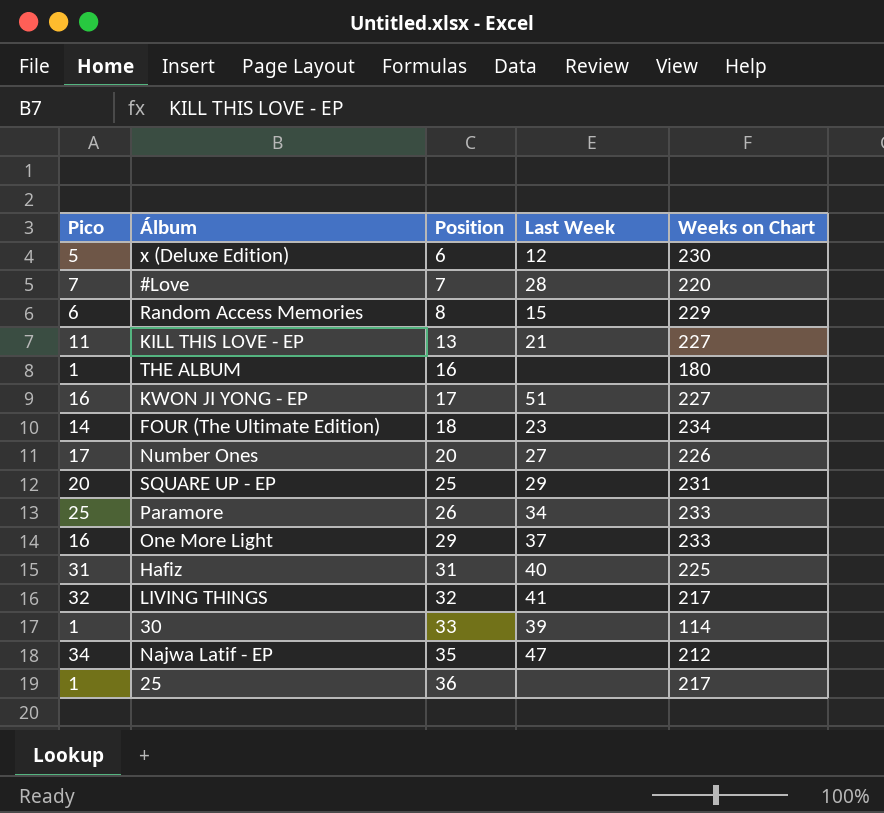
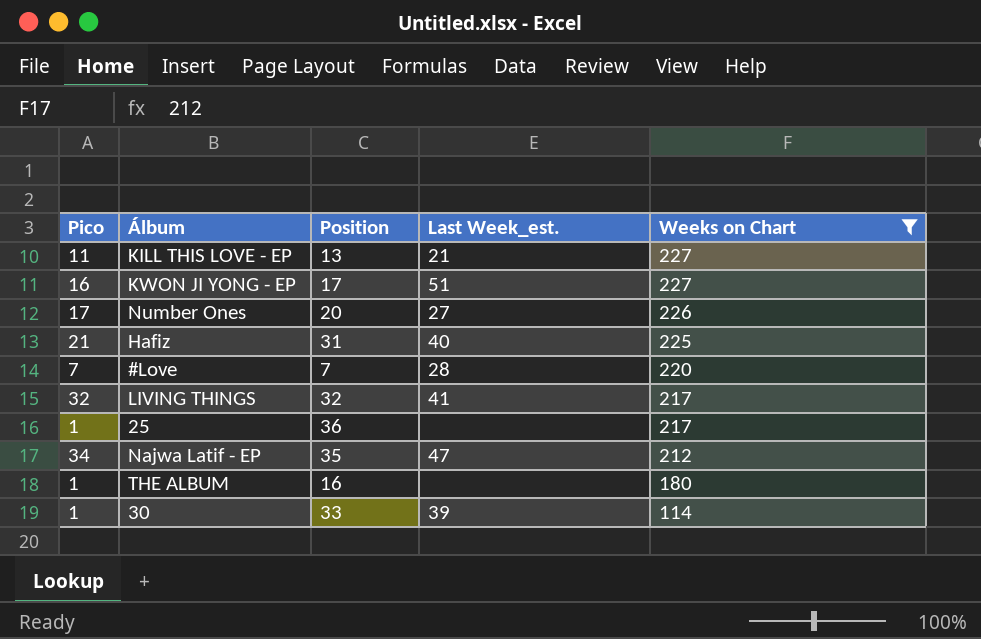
filter: none -> Weeks on Chart <= 227
row order: Position ascending -> Weeks on Chart descending
column name: Last Week -> Last Week_est.
Hafiz | Pico: 31 -> 21

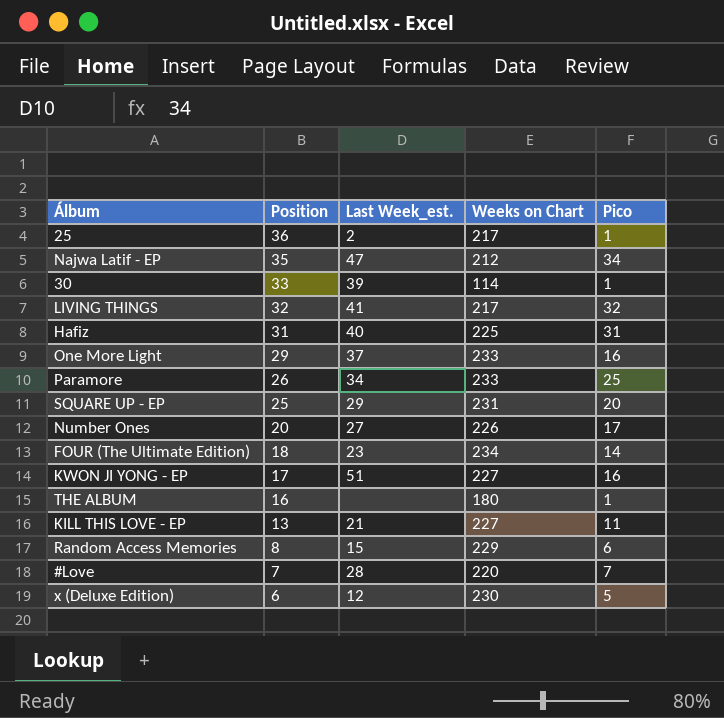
filter: Weeks on Chart <= 227 -> none
row order: Weeks on Chart descending -> Position descending
column Pico | position: 1 -> 5
25 | Last Week_est.: none -> 2
Hafiz | Pico: 21 -> 31

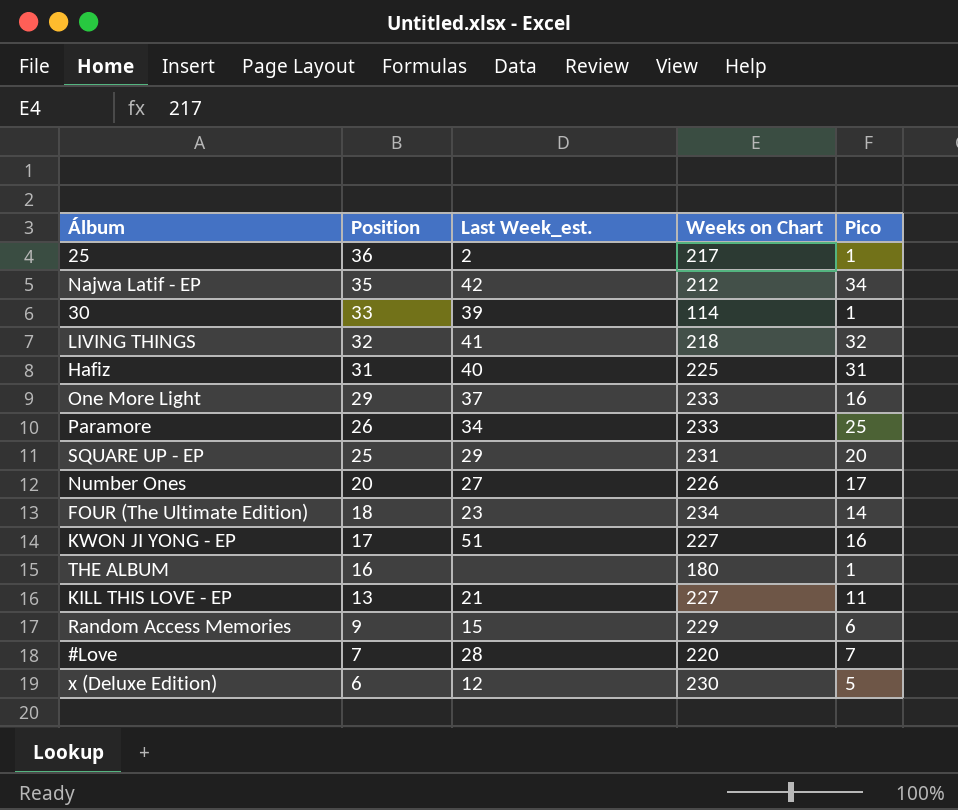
Najwa Latif - EP | Last Week_est.: 47 -> 42
LIVING THINGS | Weeks on Chart: 217 -> 218
Random Access Memories | Position: 8 -> 9

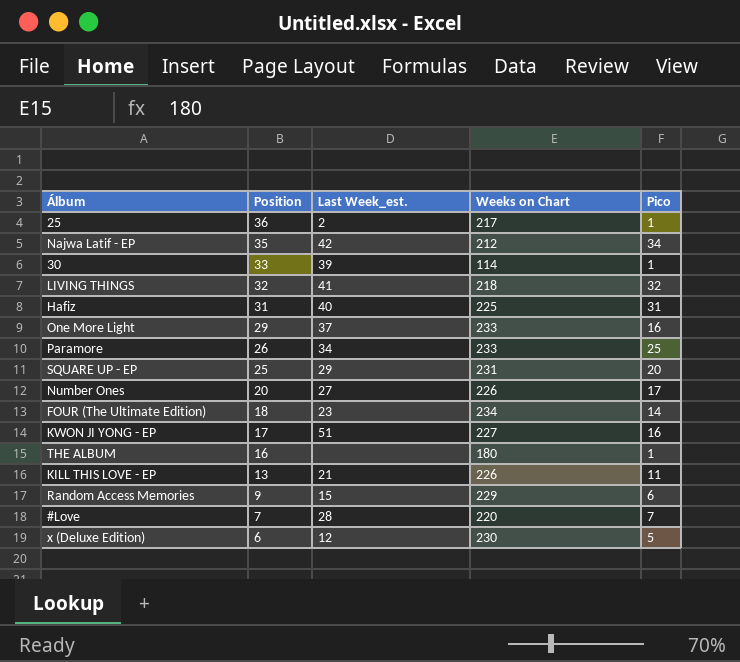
KILL THIS LOVE - EP | Weeks on Chart: 227 -> 226

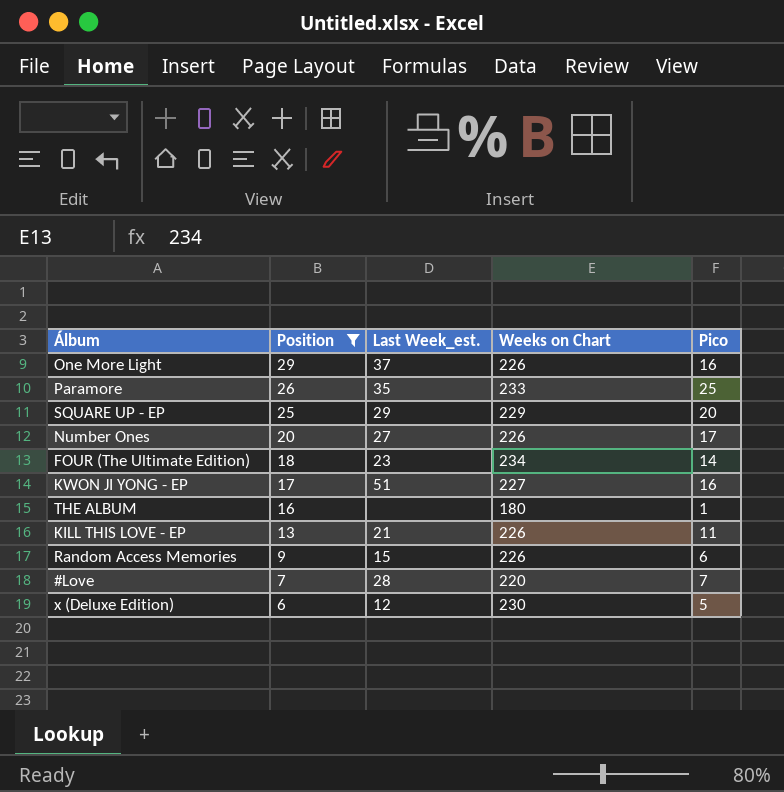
filter: none -> Position <= 29
One More Light | Weeks on Chart: 233 -> 226
Paramore | Last Week_est.: 34 -> 35
SQUARE UP - EP | Weeks on Chart: 231 -> 229
Random Access Memories | Weeks on Chart: 229 -> 226

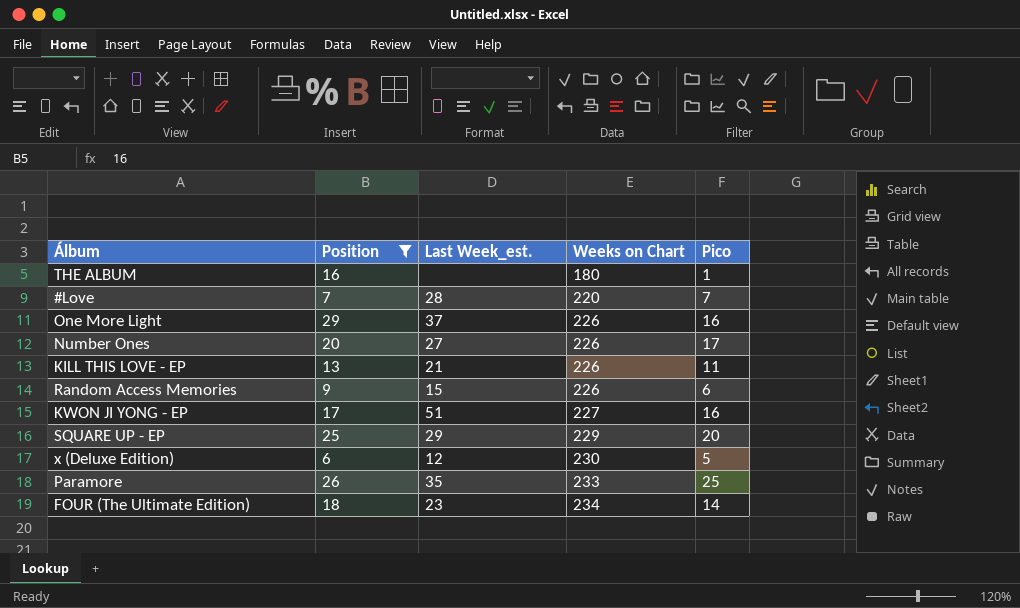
row order: Position descending -> Weeks on Chart ascending

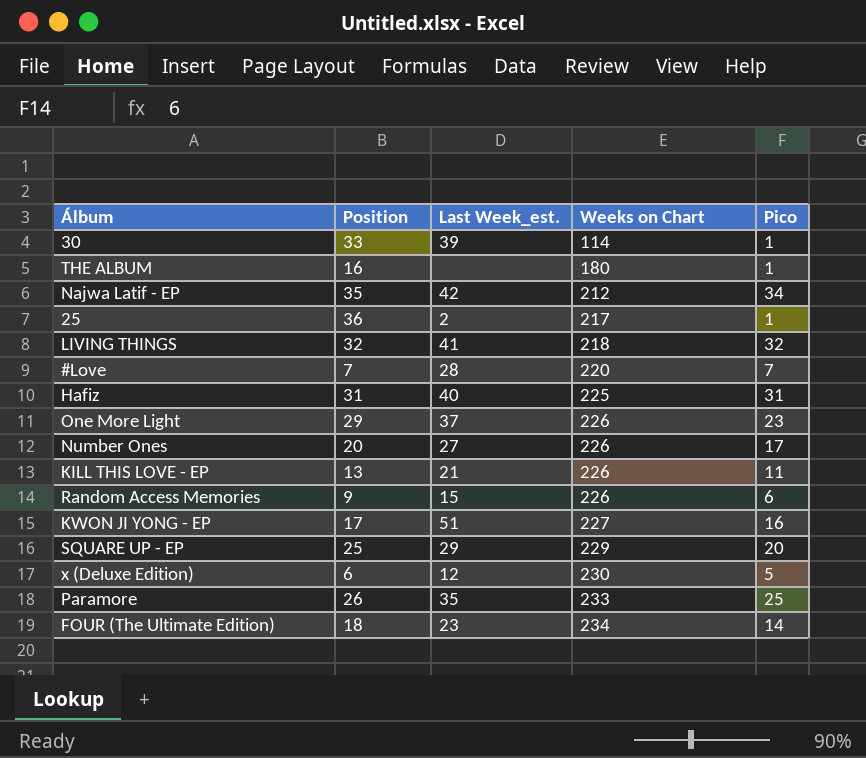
filter: Position <= 29 -> none
One More Light | Pico: 16 -> 23

